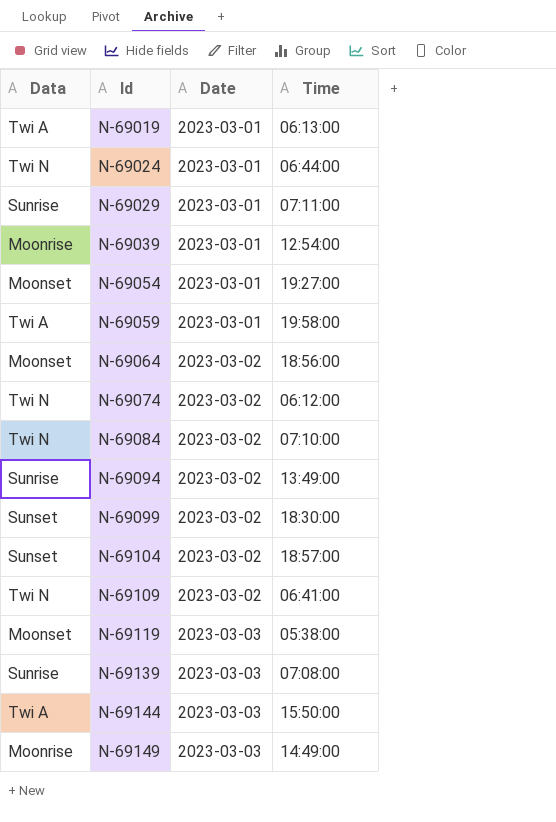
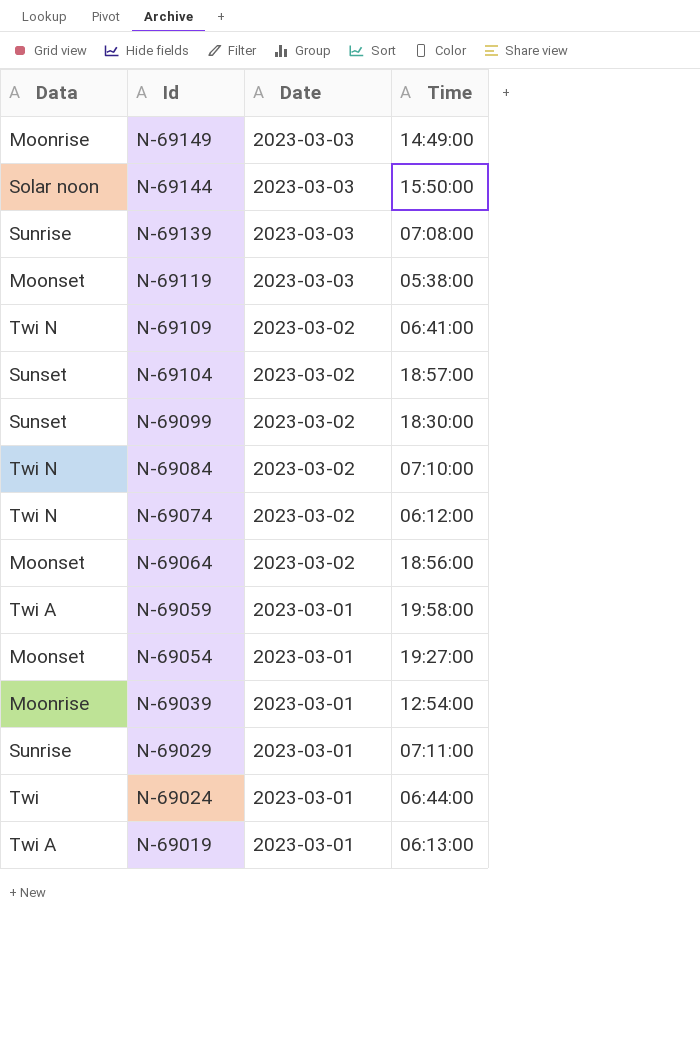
row order: Id ascending -> Id descending
row N-69094: Sunrise | 2023-03-02 | 13:49:00 -> none
N-69144 | Data: Twi A -> Solar noon
N-69024 | Data: Twi N -> Twi

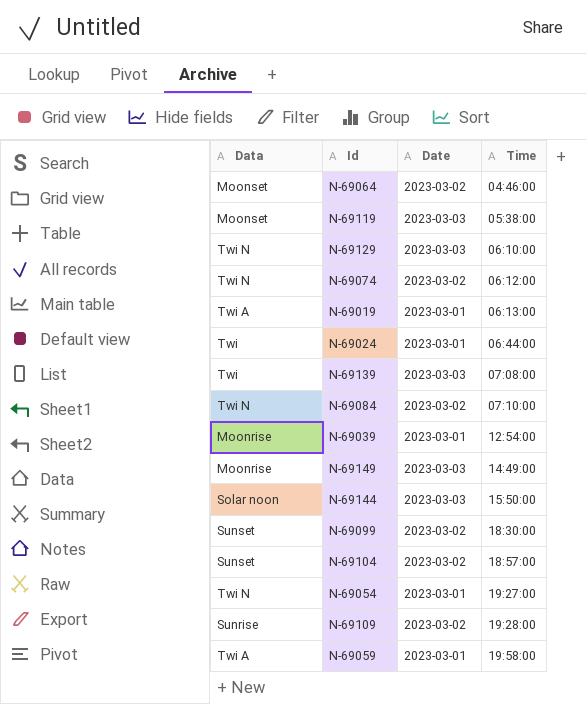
row order: Id descending -> Time ascending
row N-69029: Sunrise | 2023-03-01 | 07:11:00 -> none
N-69064 | Time: 18:56:00 -> 04:46:00
row N-69129: none -> Twi N | 2023-03-03 | 06:10:00
N-69139 | Data: Sunrise -> Twi
N-69054 | Data: Moonset -> Twi N
N-69109 | Data: Twi N -> Sunrise
N-69109 | Time: 06:41:00 -> 19:28:00

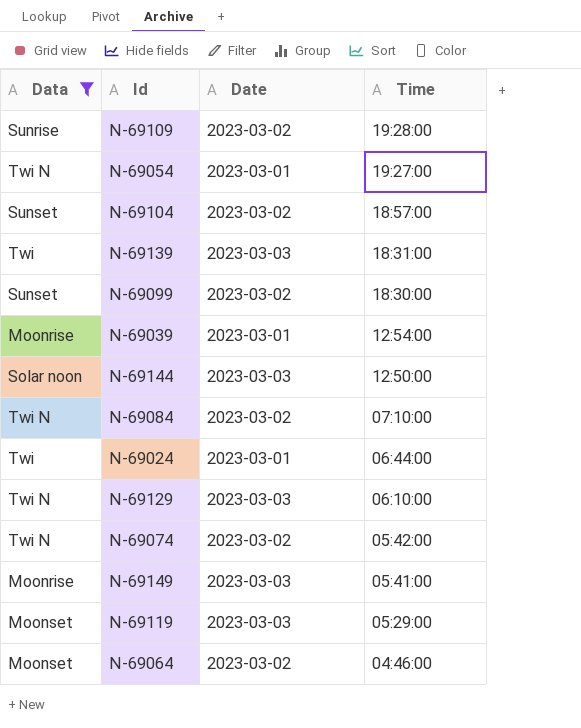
filter: none -> Data != Twi A
row order: Time ascending -> Time descending
N-69139 | Time: 07:08:00 -> 18:31:00
N-69144 | Time: 15:50:00 -> 12:50:00
N-69074 | Time: 06:12:00 -> 05:42:00
N-69149 | Time: 14:49:00 -> 05:41:00
N-69119 | Time: 05:38:00 -> 05:29:00

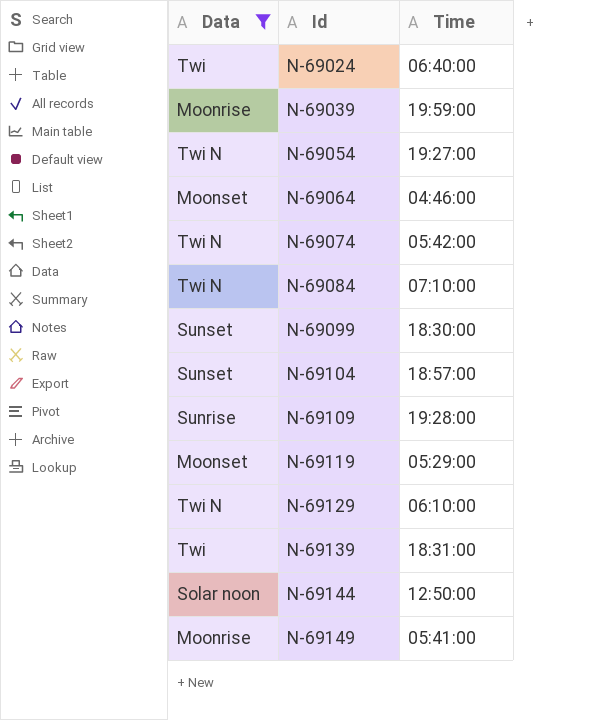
row order: Time descending -> Id ascending
column Date | position: 3 -> none
N-69024 | Time: 06:44:00 -> 06:40:00
N-69039 | Time: 12:54:00 -> 19:59:00

